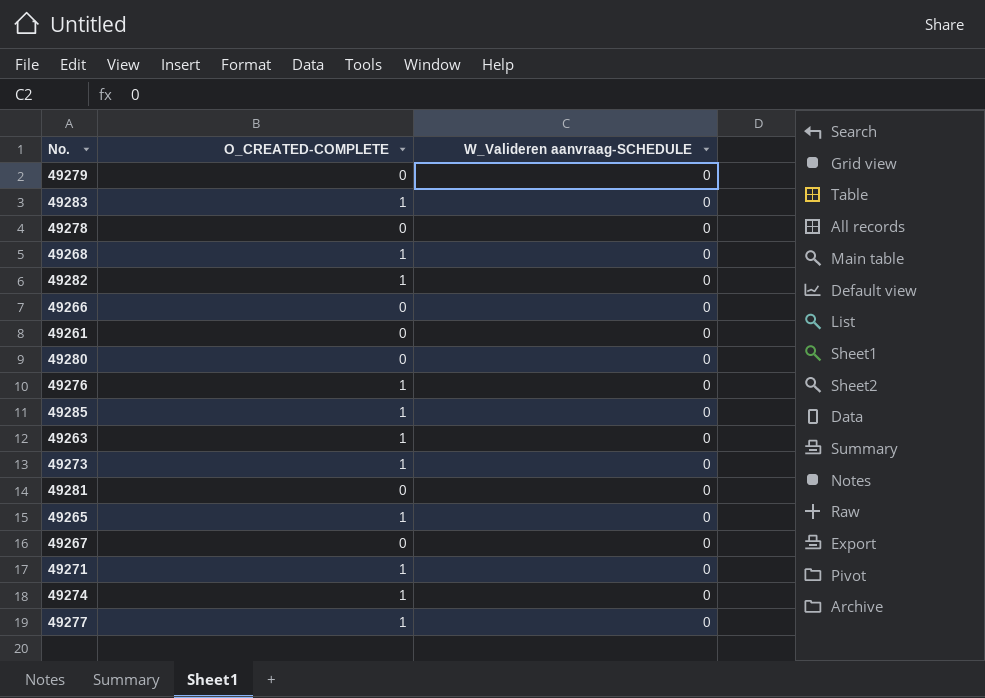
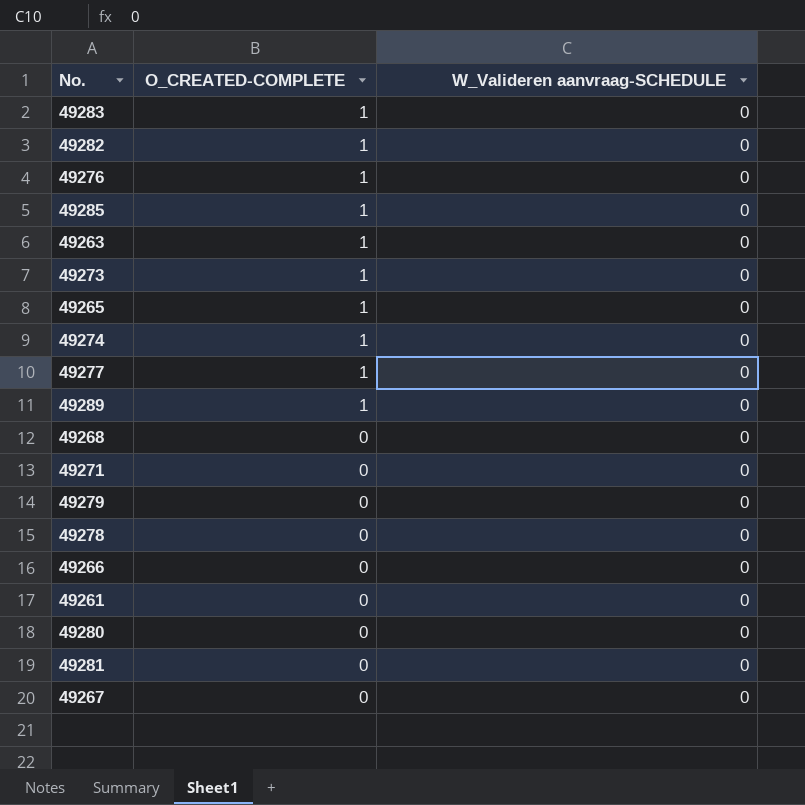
row order: none -> O_CREATED-COMPLETE descending
row 49289: none -> 1 | 0
49268 | O_CREATED-COMPLETE: 1 -> 0
49271 | O_CREATED-COMPLETE: 1 -> 0

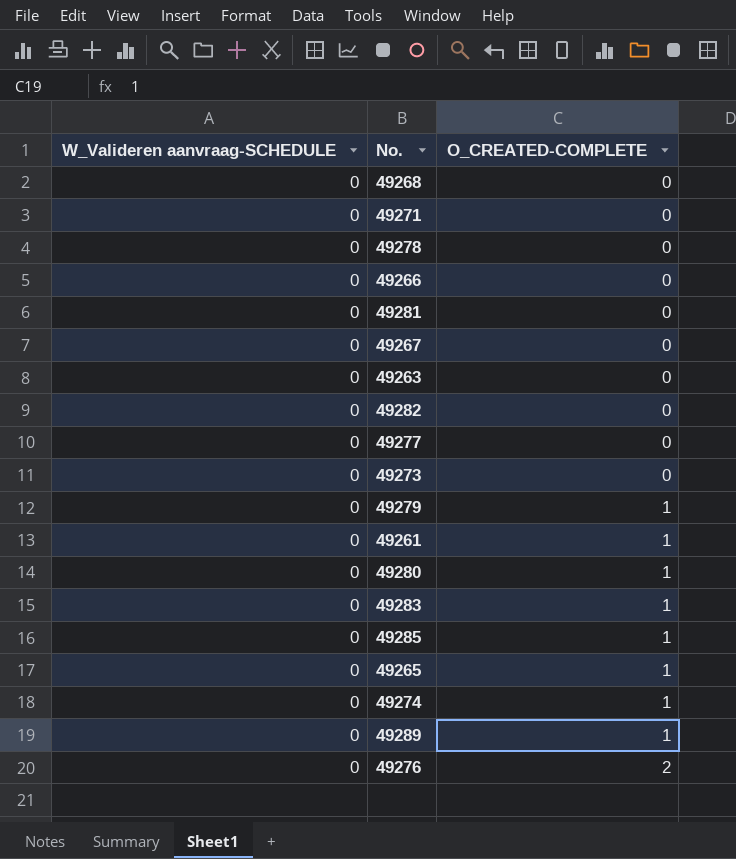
row order: O_CREATED-COMPLETE descending -> O_CREATED-COMPLETE ascending
column W_Valideren aanvraag-SCHEDULE | position: 3 -> 1
49263 | O_CREATED-COMPLETE: 1 -> 0
49282 | O_CREATED-COMPLETE: 1 -> 0
49277 | O_CREATED-COMPLETE: 1 -> 0
49273 | O_CREATED-COMPLETE: 1 -> 0
49279 | O_CREATED-COMPLETE: 0 -> 1
49261 | O_CREATED-COMPLETE: 0 -> 1
49280 | O_CREATED-COMPLETE: 0 -> 1
49276 | O_CREATED-COMPLETE: 1 -> 2

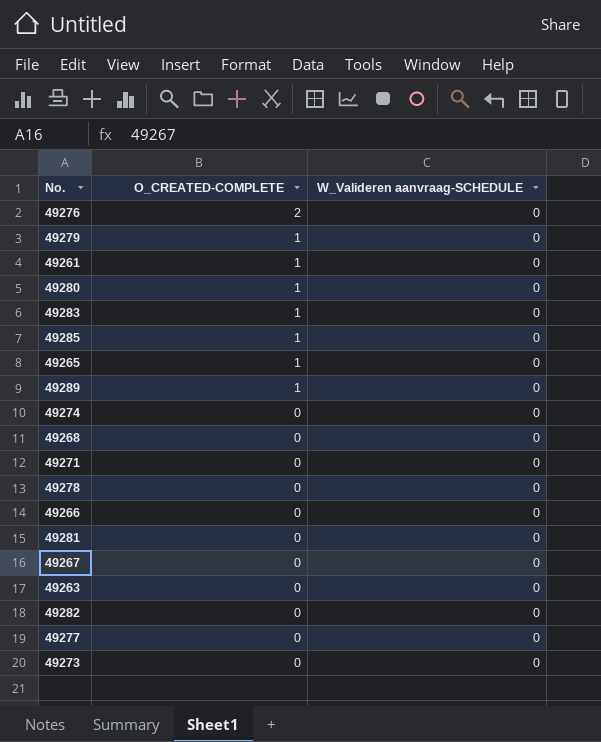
row order: O_CREATED-COMPLETE ascending -> O_CREATED-COMPLETE descending
column W_Valideren aanvraag-SCHEDULE | position: 1 -> 3
49274 | O_CREATED-COMPLETE: 1 -> 0

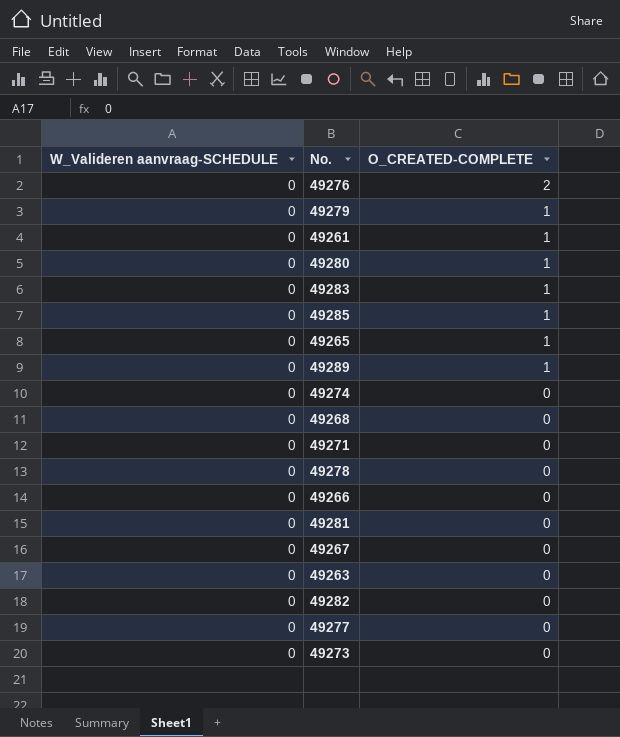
column W_Valideren aanvraag-SCHEDULE | position: 3 -> 1

